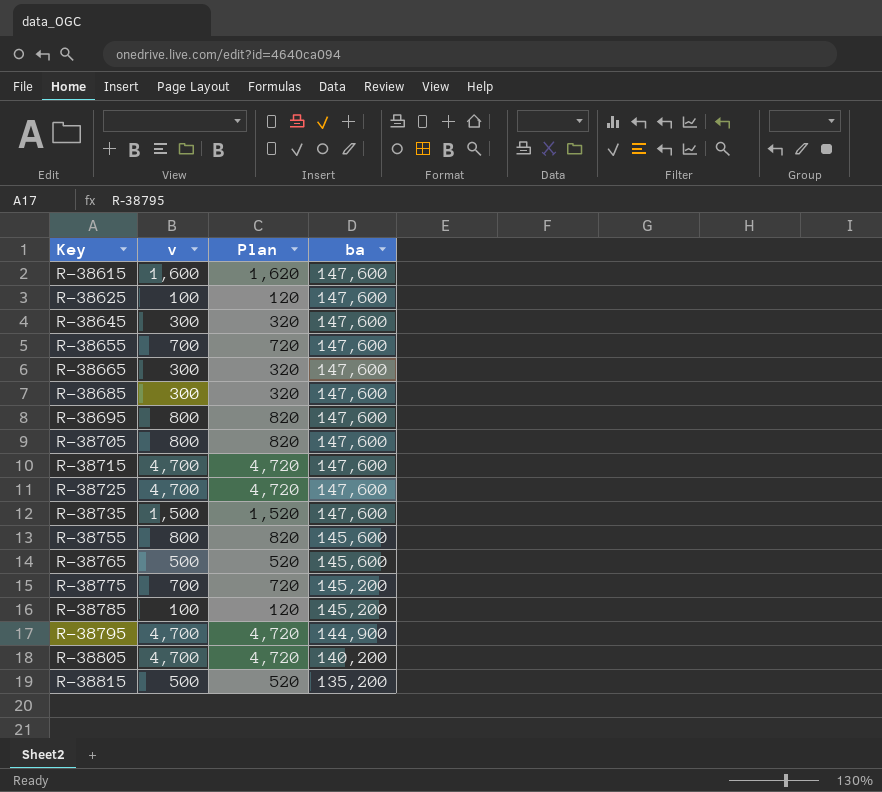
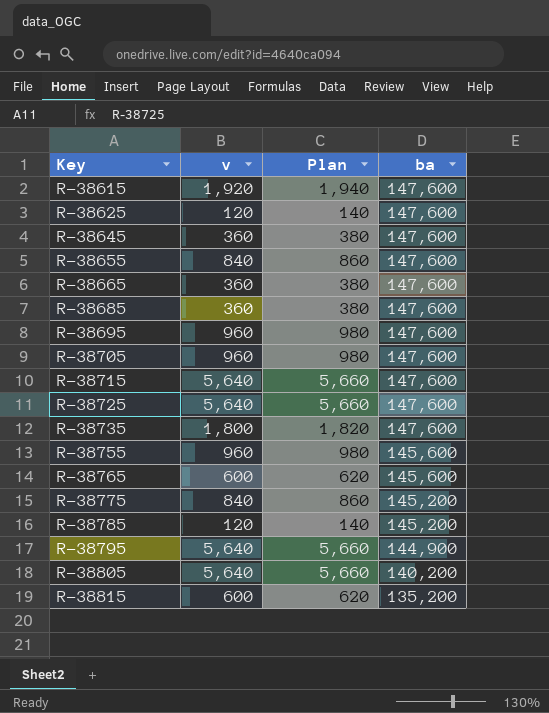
R-38615 | v: 1,600 -> 1,920
R-38615 | Plan: 1,620 -> 1,940
R-38625 | v: 100 -> 120
R-38625 | Plan: 120 -> 140
R-38645 | v: 300 -> 360
R-38645 | Plan: 320 -> 380
R-38655 | v: 700 -> 840
R-38655 | Plan: 720 -> 860
R-38665 | v: 300 -> 360
R-38665 | Plan: 320 -> 380
R-38685 | v: 300 -> 360
R-38685 | Plan: 320 -> 380
R-38695 | v: 800 -> 960
R-38695 | Plan: 820 -> 980
R-38705 | v: 800 -> 960
R-38705 | Plan: 820 -> 980
R-38715 | v: 4,700 -> 5,640
R-38715 | Plan: 4,720 -> 5,660
R-38725 | v: 4,700 -> 5,640
R-38725 | Plan: 4,720 -> 5,660
R-38735 | v: 1,500 -> 1,800
R-38735 | Plan: 1,520 -> 1,820
R-38755 | v: 800 -> 960
R-38755 | Plan: 820 -> 980
R-38765 | v: 500 -> 600
R-38765 | Plan: 520 -> 620
R-38775 | v: 700 -> 840
R-38775 | Plan: 720 -> 860
R-38785 | v: 100 -> 120
R-38785 | Plan: 120 -> 140
R-38795 | v: 4,700 -> 5,640
R-38795 | Plan: 4,720 -> 5,660
R-38805 | v: 4,700 -> 5,640
R-38805 | Plan: 4,720 -> 5,660
R-38815 | v: 500 -> 600
R-38815 | Plan: 520 -> 620

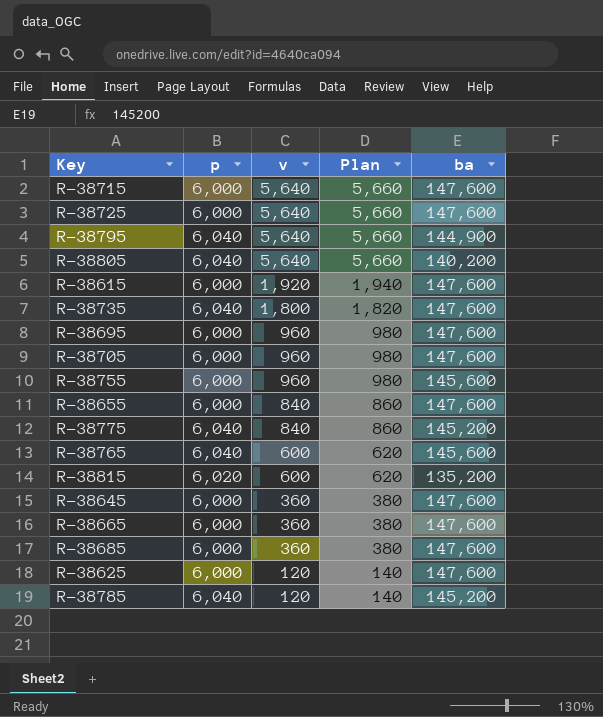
row order: Key ascending -> v descending
column p | position: none -> 2

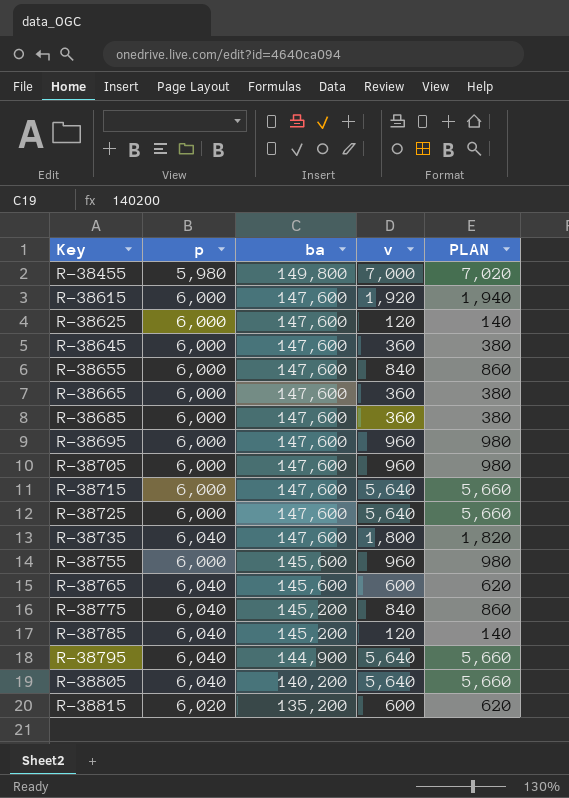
row order: v descending -> Key ascending
column ba | position: 5 -> 3
column name: Plan -> PLAN
row R-38455: none -> 5,980 | 149,800 | 7,000 | 7,020

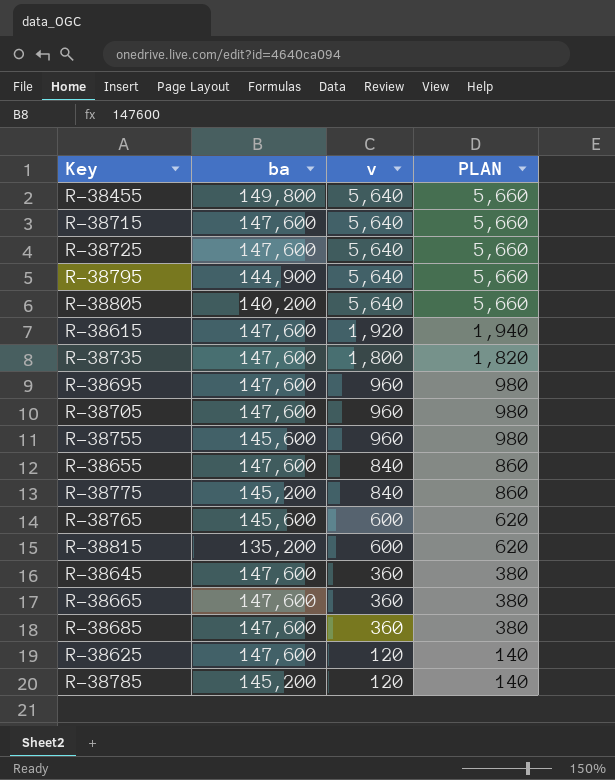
row order: Key ascending -> v descending
column p | position: 2 -> none
R-38455 | v: 7,000 -> 5,640
R-38455 | PLAN: 7,020 -> 5,660

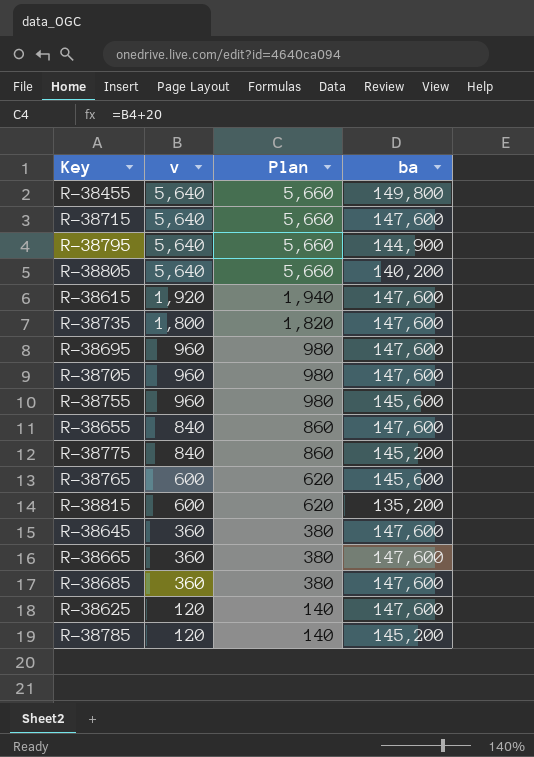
column name: PLAN -> Plan
column ba | position: 2 -> 4
row R-38725: 147,600 | 5,640 | 5,660 -> none

